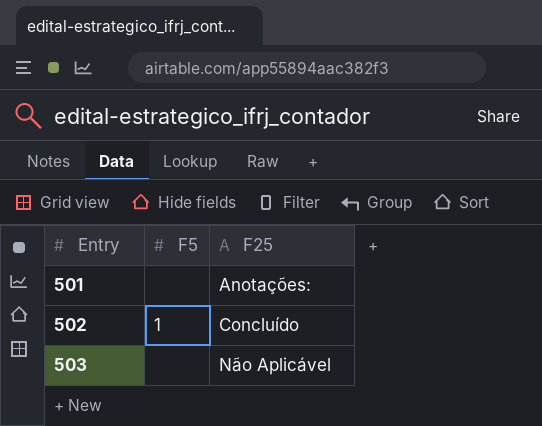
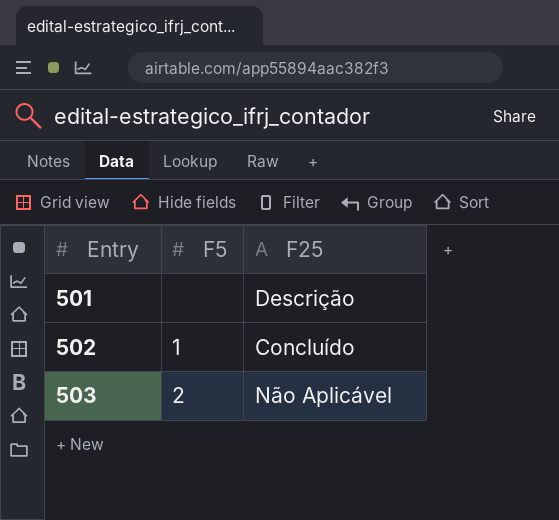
501 | F25: Anotações: -> Descrição
503 | F5: none -> 2

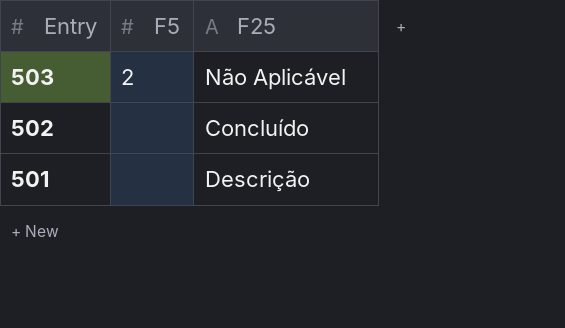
row order: Entry ascending -> Entry descending
502 | F5: 1 -> none

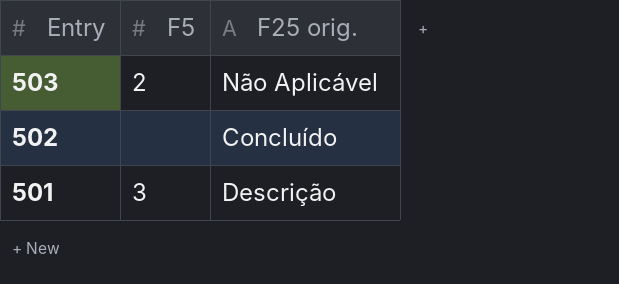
column name: F25 -> F25 orig.
501 | F5: none -> 3

